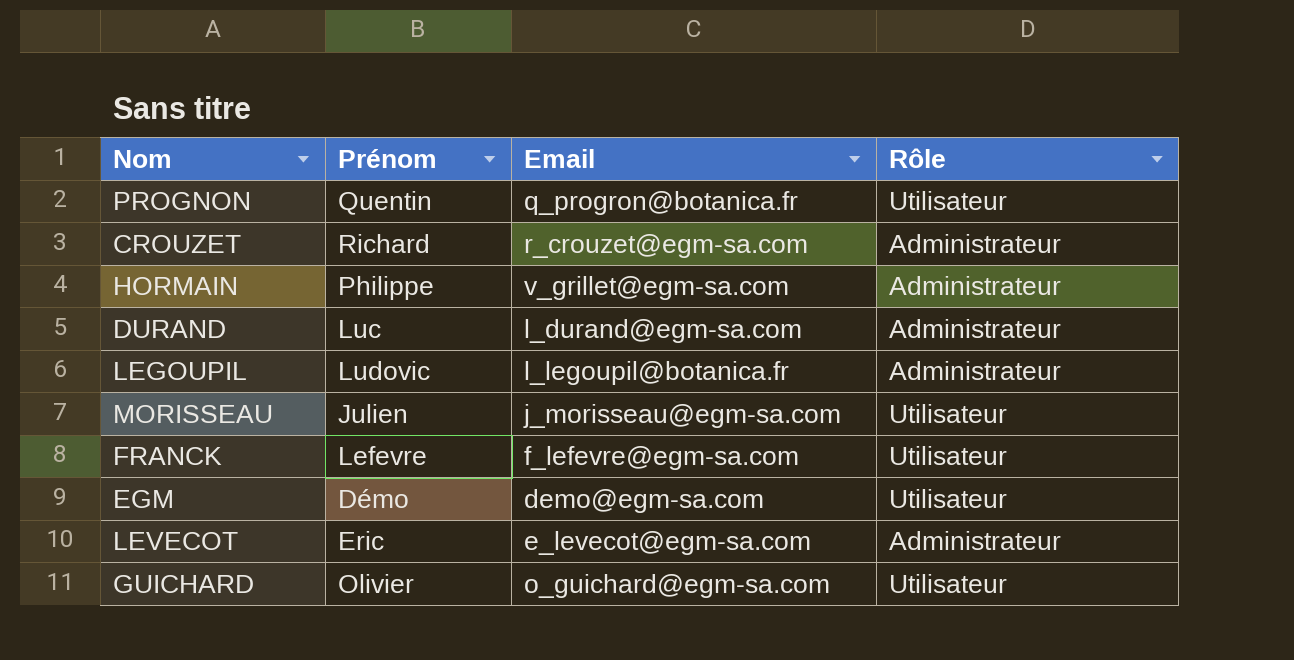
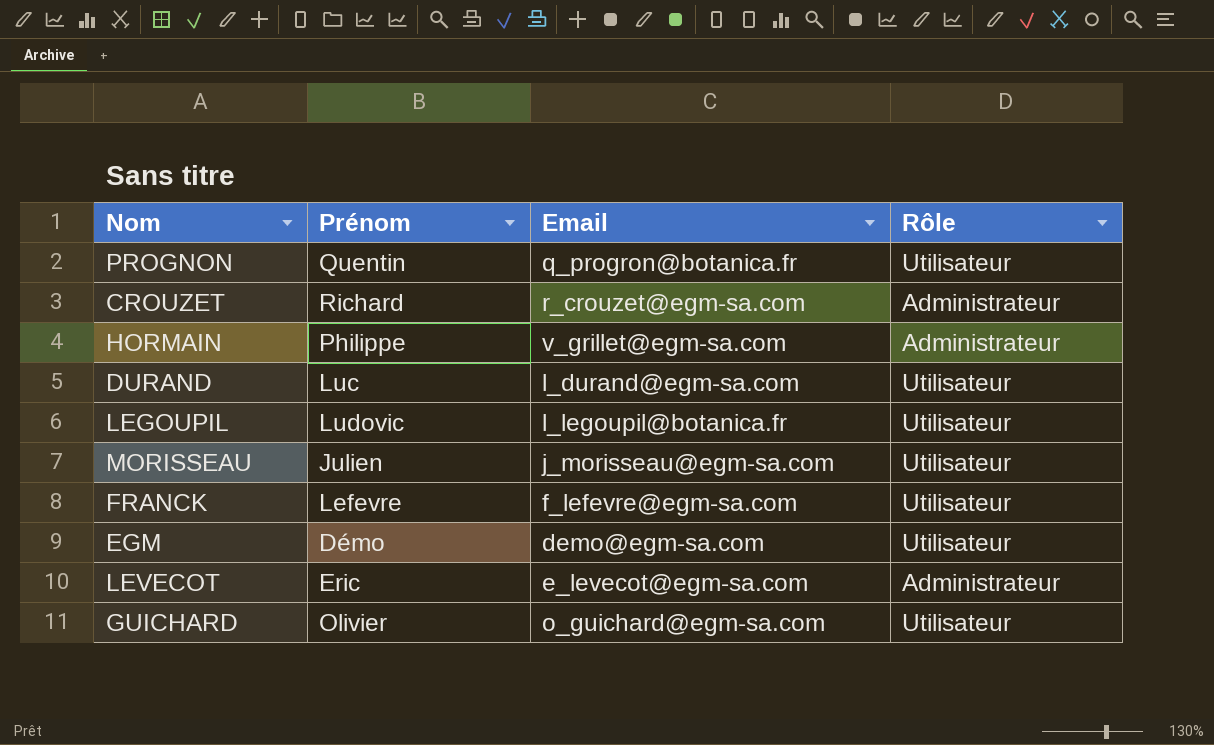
DURAND | Rôle: Administrateur -> Utilisateur
LEGOUPIL | Rôle: Administrateur -> Utilisateur

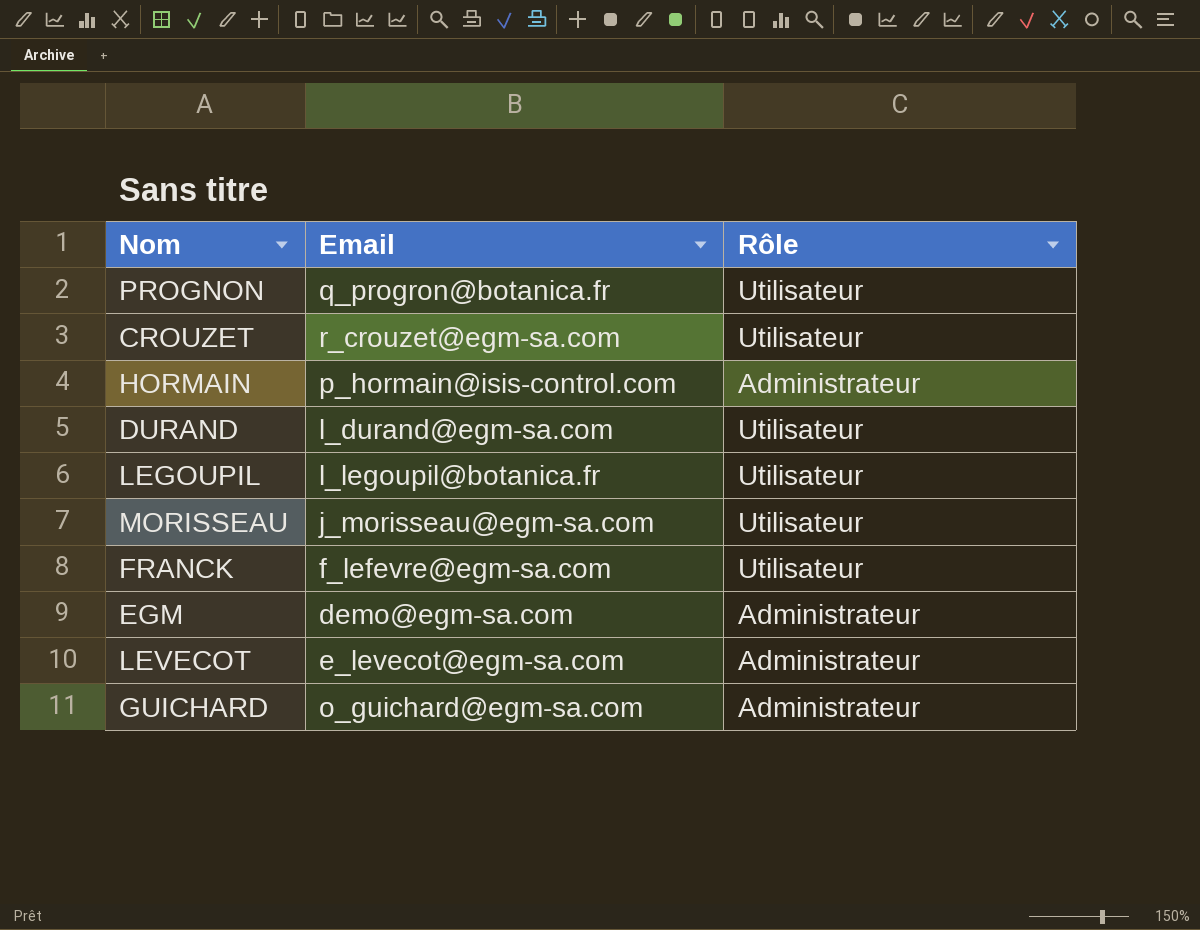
column Prénom | position: 2 -> none
CROUZET | Rôle: Administrateur -> Utilisateur
HORMAIN | Email: v_grillet@egm-sa.com -> p_hormain@isis-control.com
EGM | Rôle: Utilisateur -> Administrateur
GUICHARD | Rôle: Utilisateur -> Administrateur

